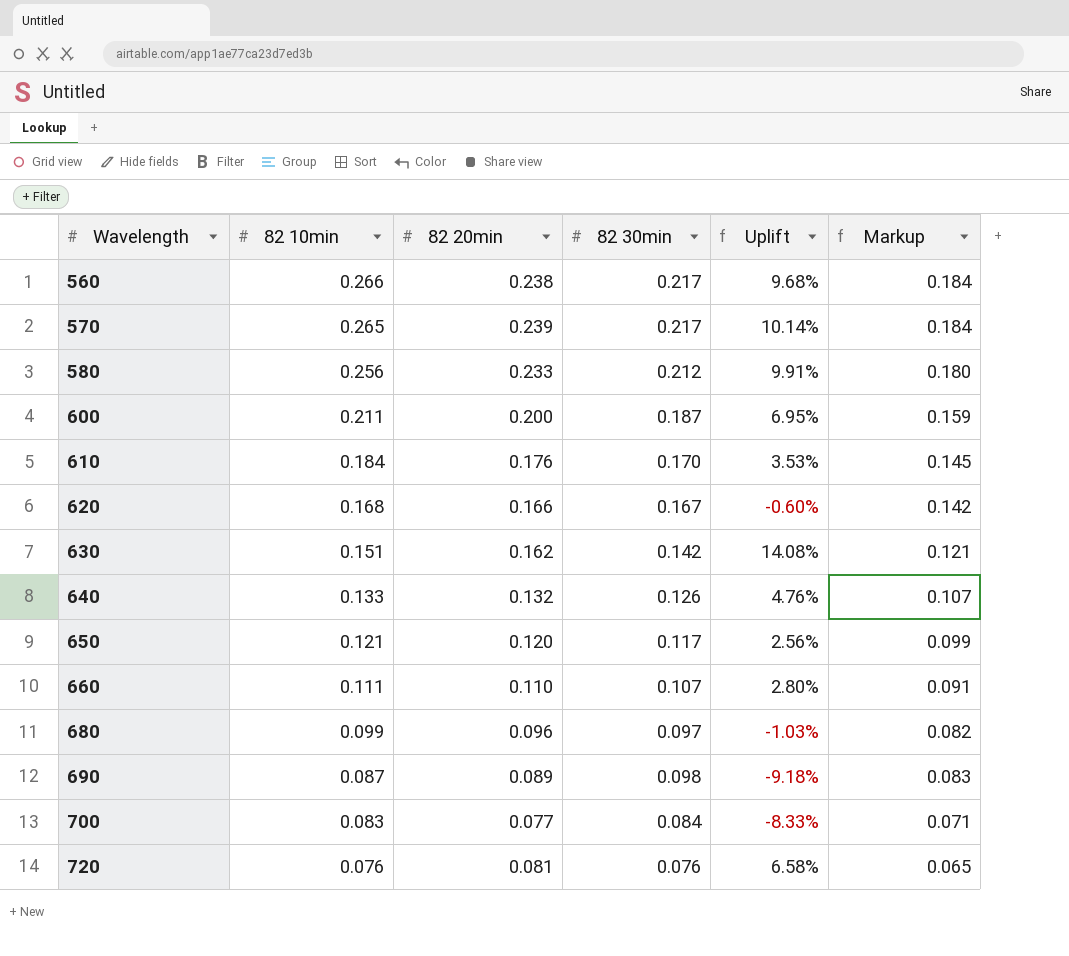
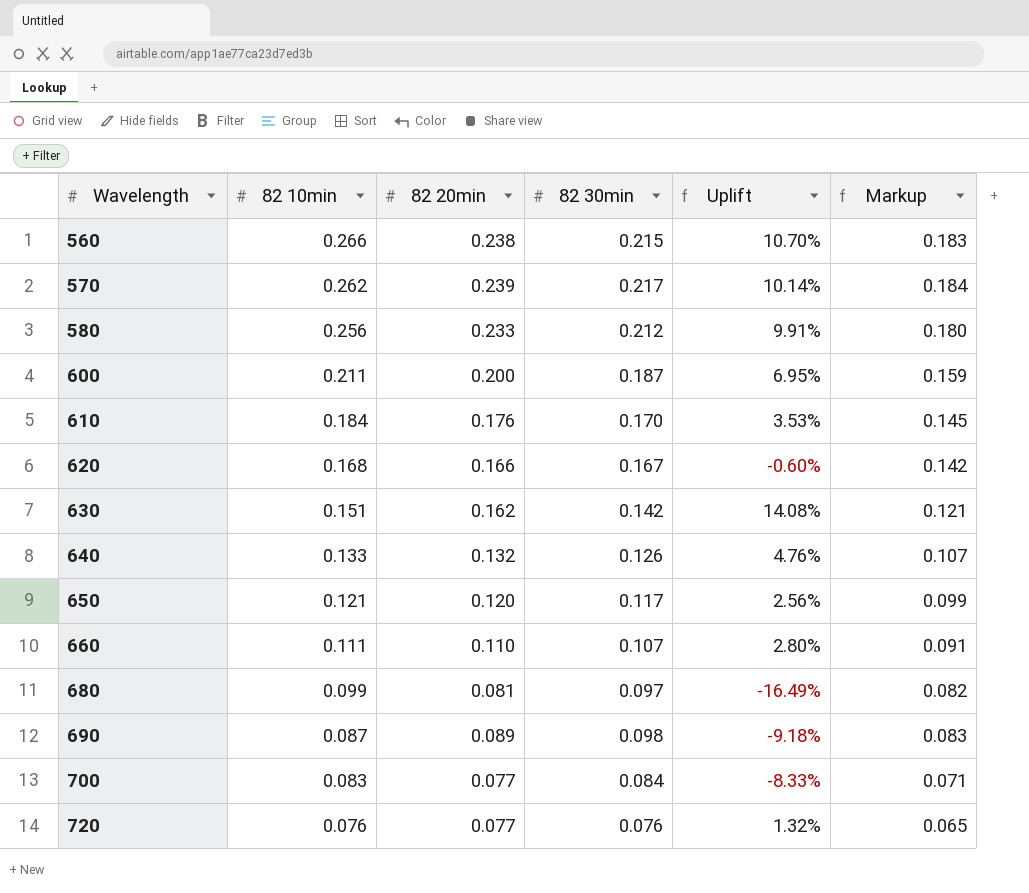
560 | 82 30min: 0.217 -> 0.215
560 | Uplift: 9.68% -> 10.70%
560 | Markup: 0.184 -> 0.183
570 | 82 10min: 0.265 -> 0.262
680 | 82 20min: 0.096 -> 0.081
680 | Uplift: -1.03% -> -16.49%
720 | 82 20min: 0.081 -> 0.077
720 | Uplift: 6.58% -> 1.32%

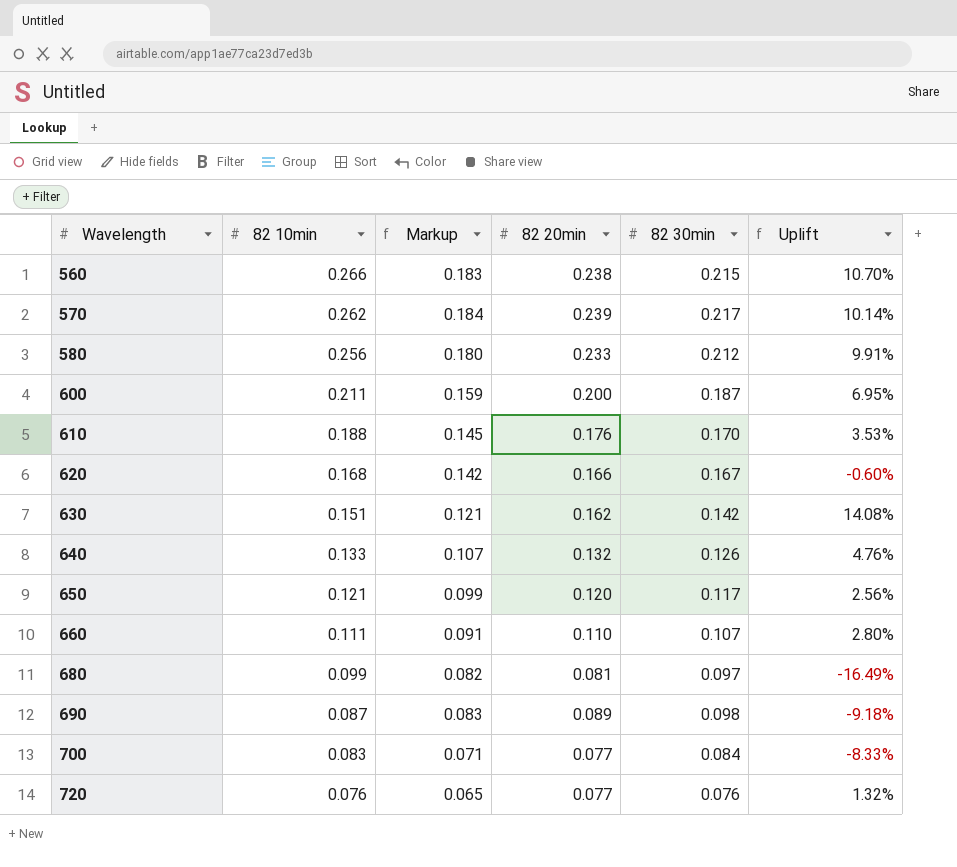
column Markup | position: 6 -> 3
610 | 82 10min: 0.184 -> 0.188

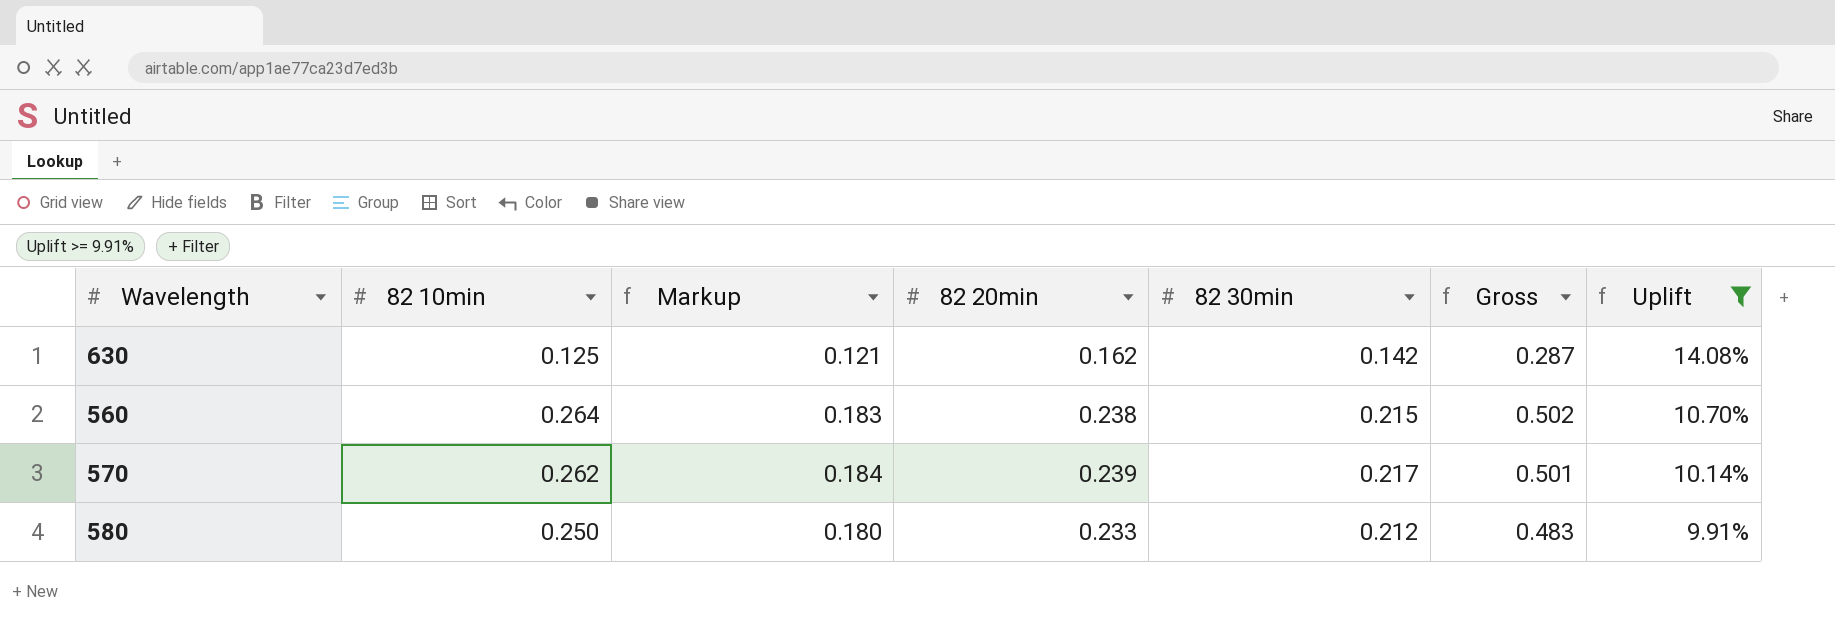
filter: none -> Uplift >= 9.91%
row order: Wavelength ascending -> Uplift descending
column Gross | formula: none -> [82 10min] + [82 20min]
630 | 82 10min: 0.151 -> 0.125
560 | 82 10min: 0.266 -> 0.264
580 | 82 10min: 0.256 -> 0.250

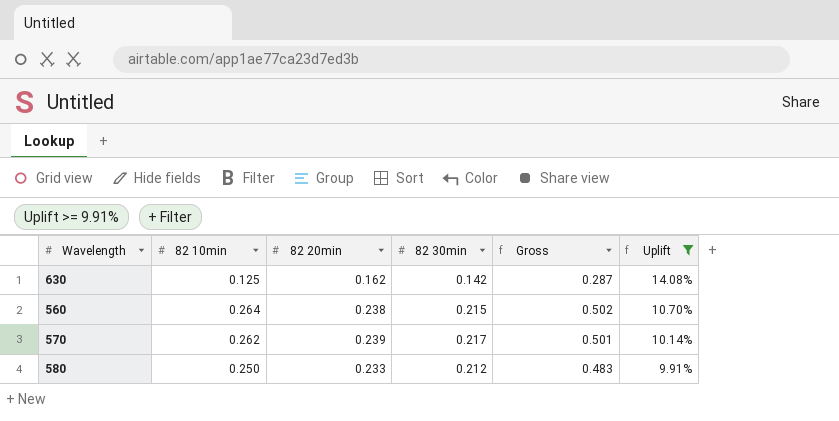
column Markup | formula: [82 30min] * 0.85 -> none

